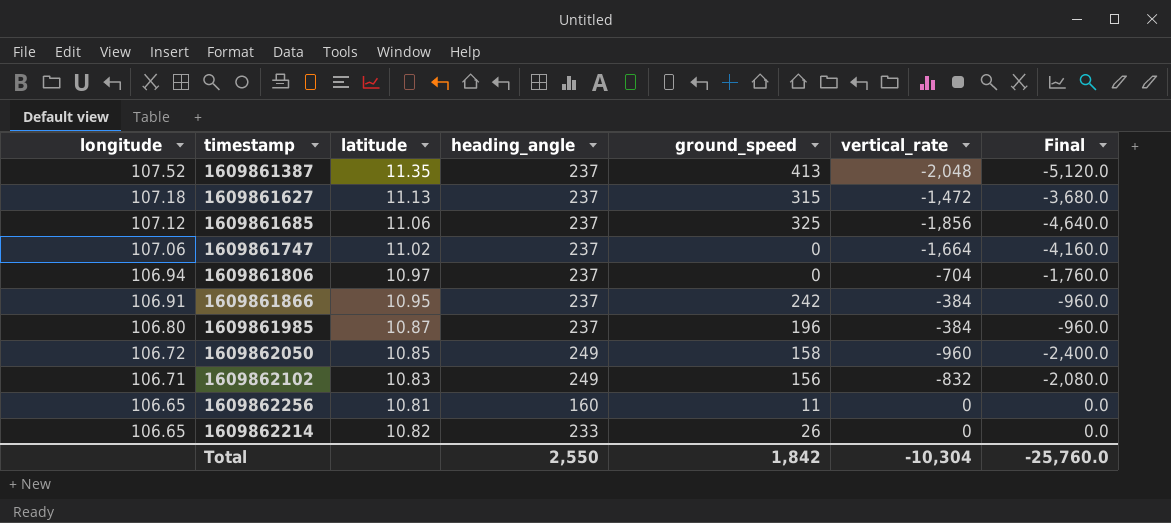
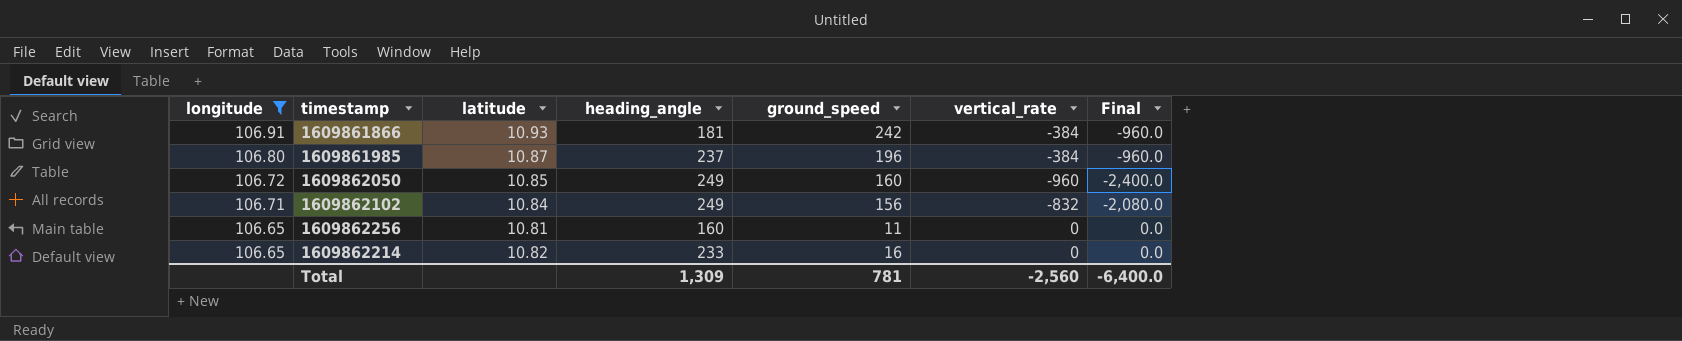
filter: none -> longitude <= 106.91
1609861866 | latitude: 10.95 -> 10.93
1609861866 | heading_angle: 237 -> 181
1609862050 | ground_speed: 158 -> 160
1609862102 | latitude: 10.83 -> 10.84
1609862214 | ground_speed: 26 -> 16
Total | heading_angle: 2,550 -> 1,309
Total | ground_speed: 1,842 -> 781
Total | vertical_rate: -10,304 -> -2,560
Total | Final: -25,760.0 -> -6,400.0

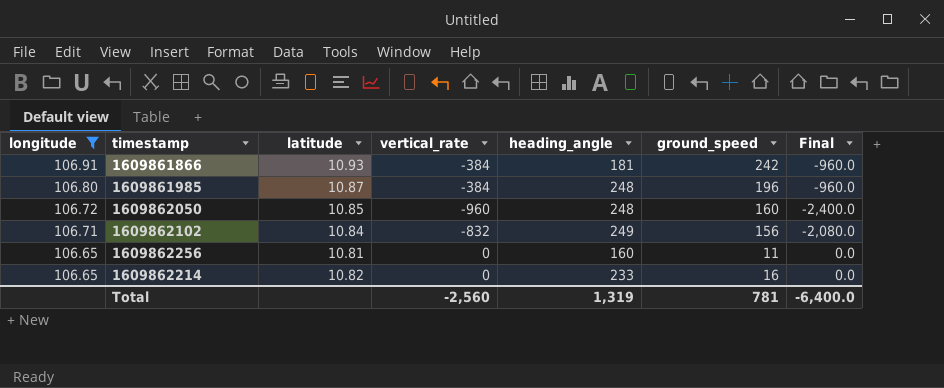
column vertical_rate | position: 6 -> 4
1609861985 | heading_angle: 237 -> 248
1609862050 | heading_angle: 249 -> 248
Total | heading_angle: 1,309 -> 1,319

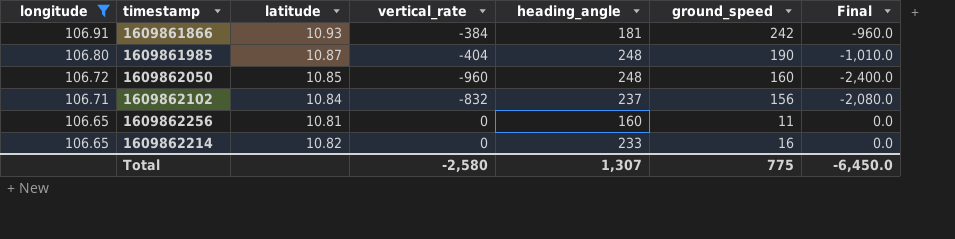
1609861985 | vertical_rate: -384 -> -404
1609861985 | ground_speed: 196 -> 190
1609861985 | Final: -960.0 -> -1,010.0
1609862102 | heading_angle: 249 -> 237
Total | vertical_rate: -2,560 -> -2,580
Total | heading_angle: 1,319 -> 1,307
Total | ground_speed: 781 -> 775
Total | Final: -6,400.0 -> -6,450.0

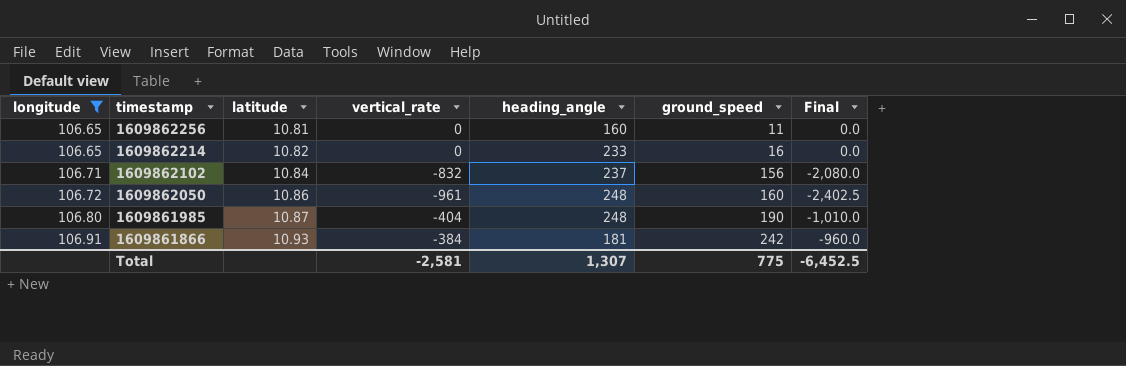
row order: longitude descending -> longitude ascending
1609862050 | latitude: 10.85 -> 10.86
1609862050 | vertical_rate: -960 -> -961
1609862050 | Final: -2,400.0 -> -2,402.5
Total | vertical_rate: -2,580 -> -2,581
Total | Final: -6,450.0 -> -6,452.5

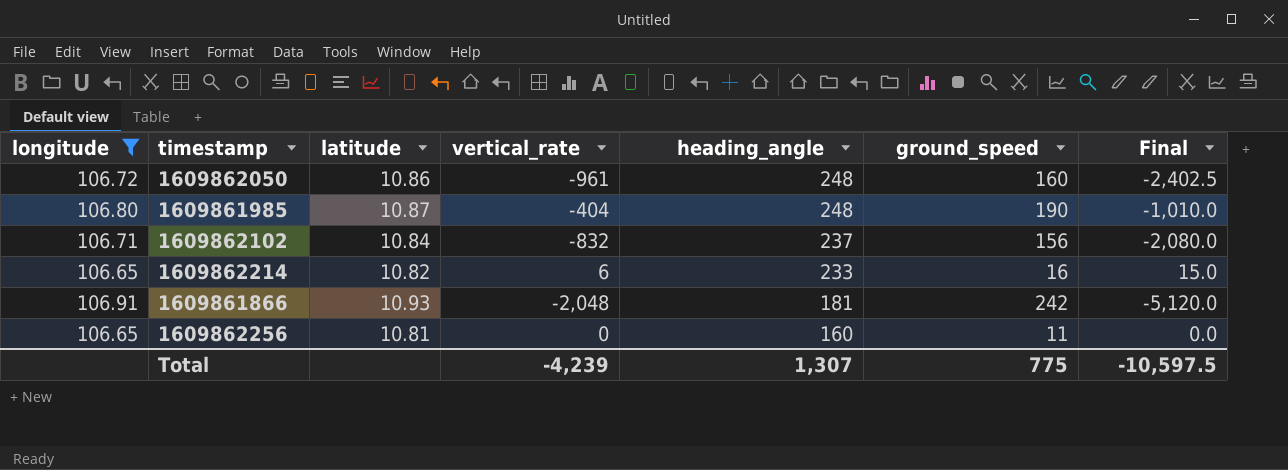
row order: longitude ascending -> heading_angle descending
1609862214 | vertical_rate: 0 -> 6
1609862214 | Final: 0.0 -> 15.0
1609861866 | vertical_rate: -384 -> -2,048
1609861866 | Final: -960.0 -> -5,120.0
Total | vertical_rate: -2,581 -> -4,239
Total | Final: -6,452.5 -> -10,597.5

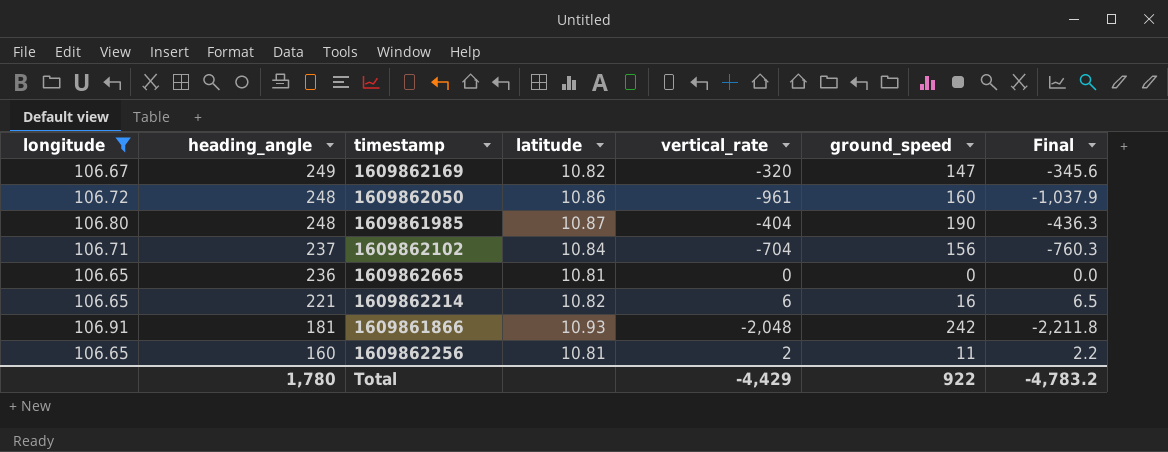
column heading_angle | position: 5 -> 2
column Final | formula: [vertical_rate] * 2.5 -> [vertical_rate] * 1.08
row 1609862169: none -> 106.67 | 249 | 10.82 | -320 | 147 | -345.6
1609862102 | vertical_rate: -832 -> -704
row 1609862665: none -> 106.65 | 236 | 10.81 | 0 | 0 | 0.0
1609862214 | heading_angle: 233 -> 221
1609862256 | vertical_rate: 0 -> 2
Total | heading_angle: 1,307 -> 1,780
Total | vertical_rate: -4,239 -> -4,429
Total | ground_speed: 775 -> 922
Total | Final: -10,597.5 -> -4,783.2

